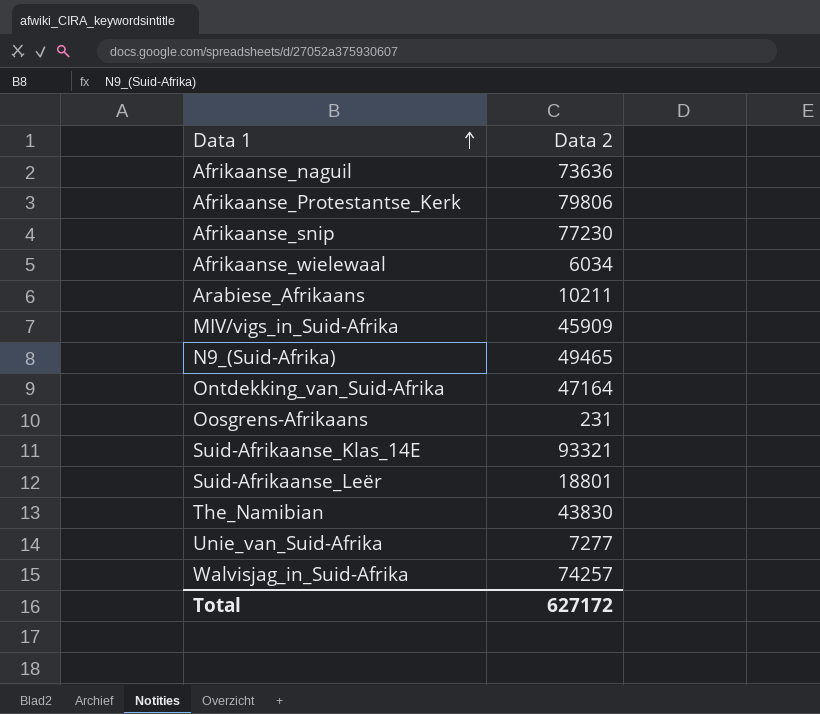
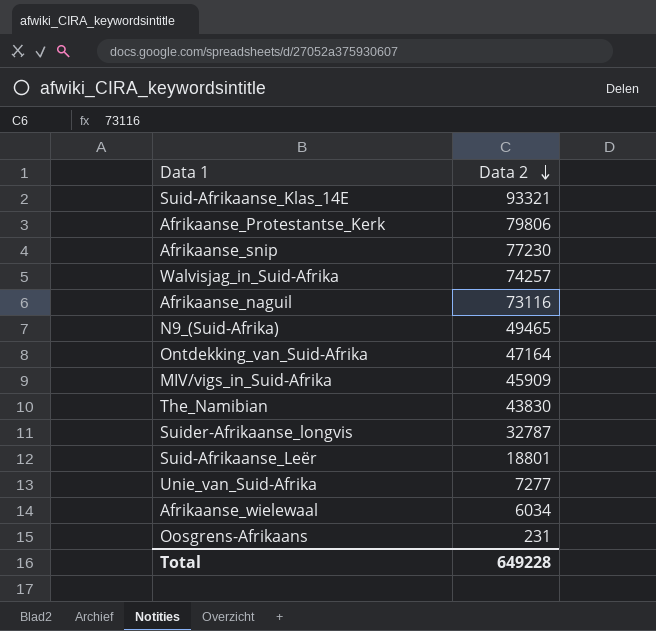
row order: Data 1 ascending -> Data 2 descending
row Arabiese_Afrikaans: 10211 -> none
Afrikaanse_naguil | Data 2: 73636 -> 73116
row Suider-Afrikaanse_longvis: none -> 32787
Total | Data 2: 627172 -> 649228

